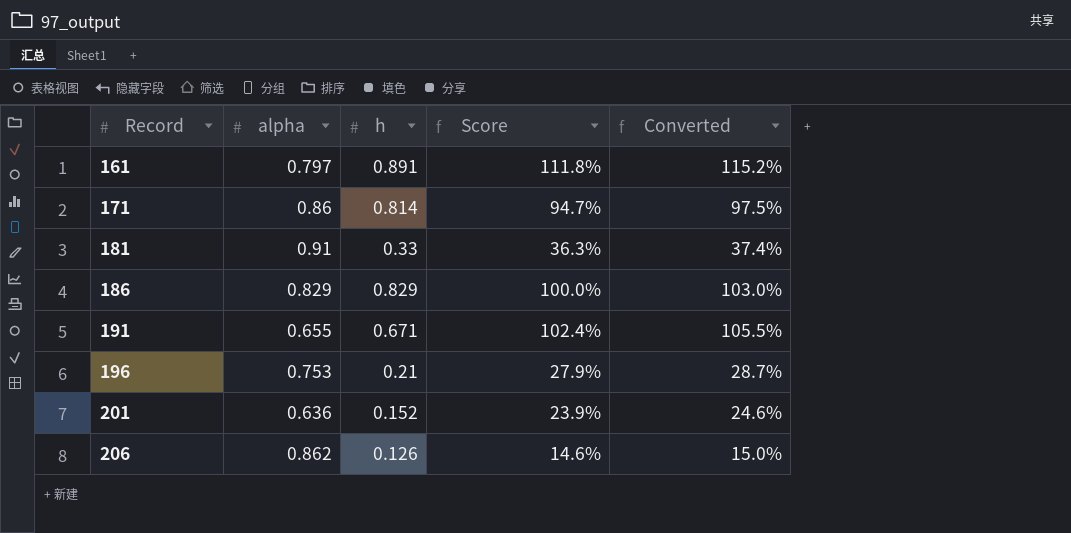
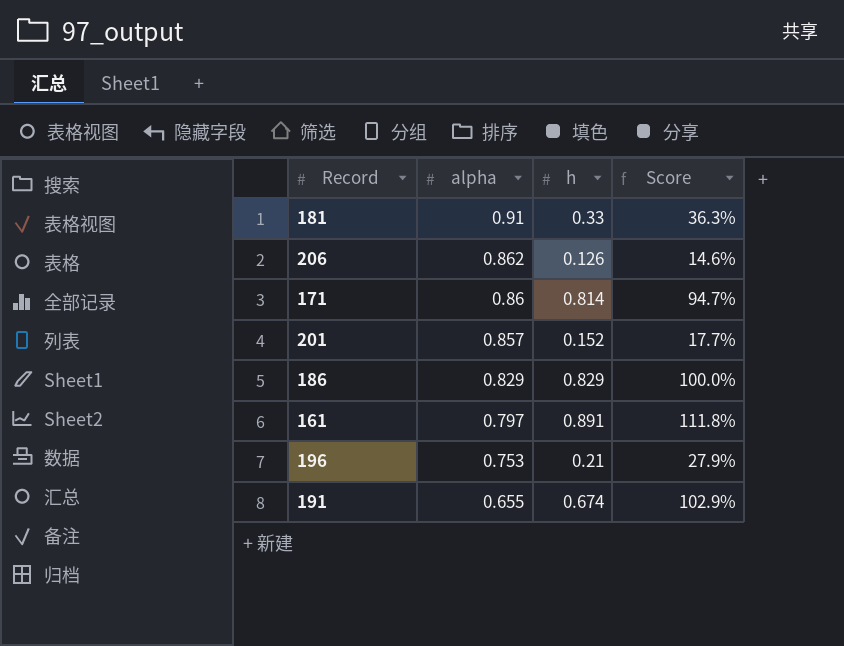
row order: Record ascending -> alpha descending
column Converted | formula: [Score] * 1.03 -> none
201 | alpha: 0.636 -> 0.857
201 | Score: 23.9% -> 17.7%
191 | h: 0.671 -> 0.674
191 | Score: 102.4% -> 102.9%

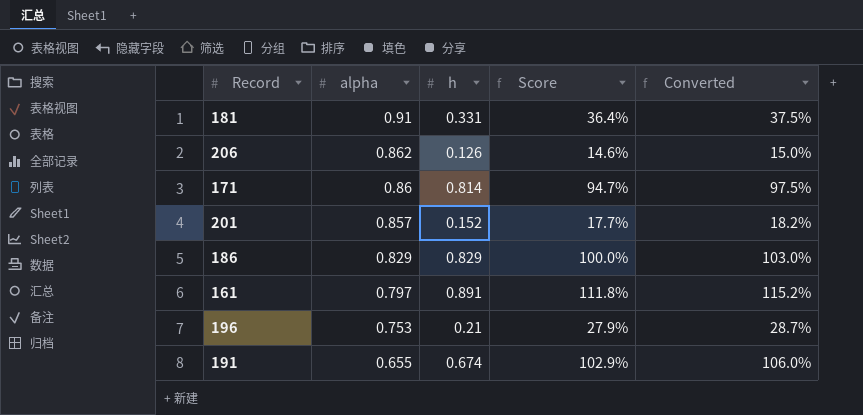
column Converted | formula: none -> [Score] * 1.03
181 | h: 0.33 -> 0.331
181 | Score: 36.3% -> 36.4%

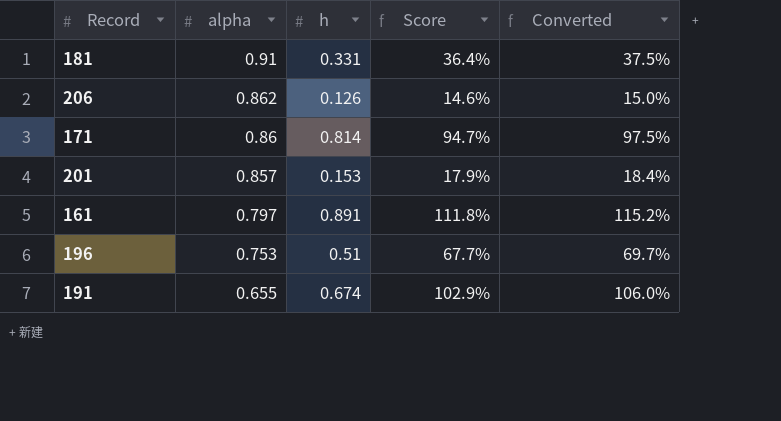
row 186: 0.829 | 0.829 | 100.0% | 103.0% -> none
201 | h: 0.152 -> 0.153
201 | Score: 17.7% -> 17.9%
201 | Converted: 18.2% -> 18.4%
196 | h: 0.21 -> 0.51
196 | Score: 27.9% -> 67.7%
196 | Converted: 28.7% -> 69.7%

